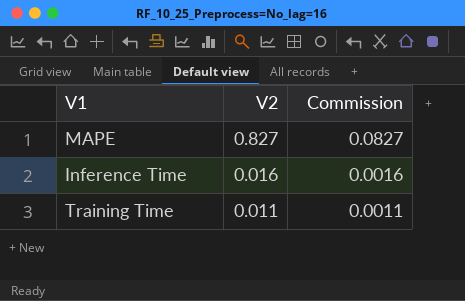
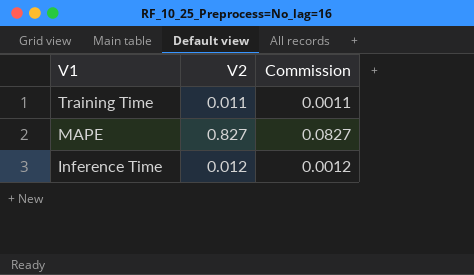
row order: V2 descending -> V1 descending
Inference Time | V2: 0.016 -> 0.012
Inference Time | Commission: 0.0016 -> 0.0012

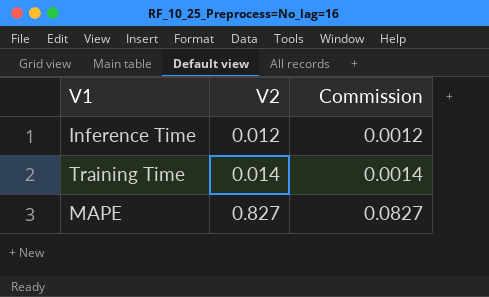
row order: V1 descending -> V2 ascending
Training Time | V2: 0.011 -> 0.014
Training Time | Commission: 0.0011 -> 0.0014

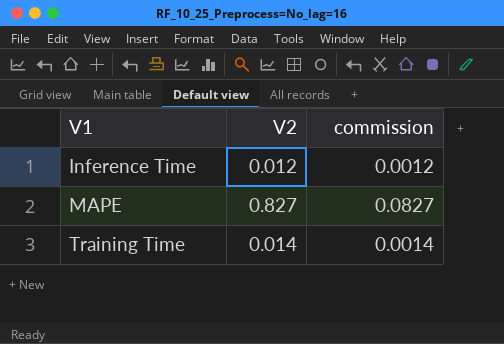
row order: V2 ascending -> V1 ascending
column name: Commission -> commission

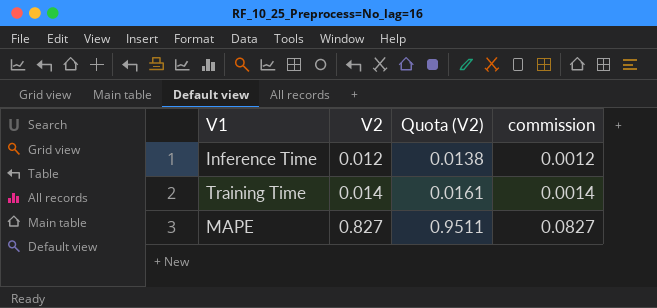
row order: V1 ascending -> V2 ascending
column Quota (V2) | formula: none -> [V2] * 1.15

